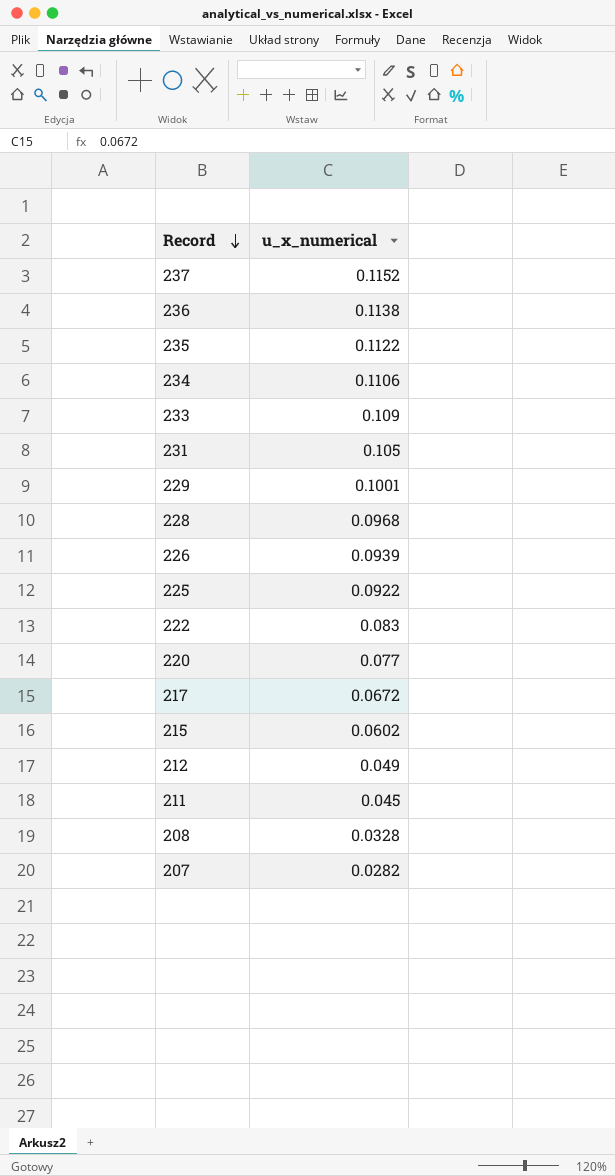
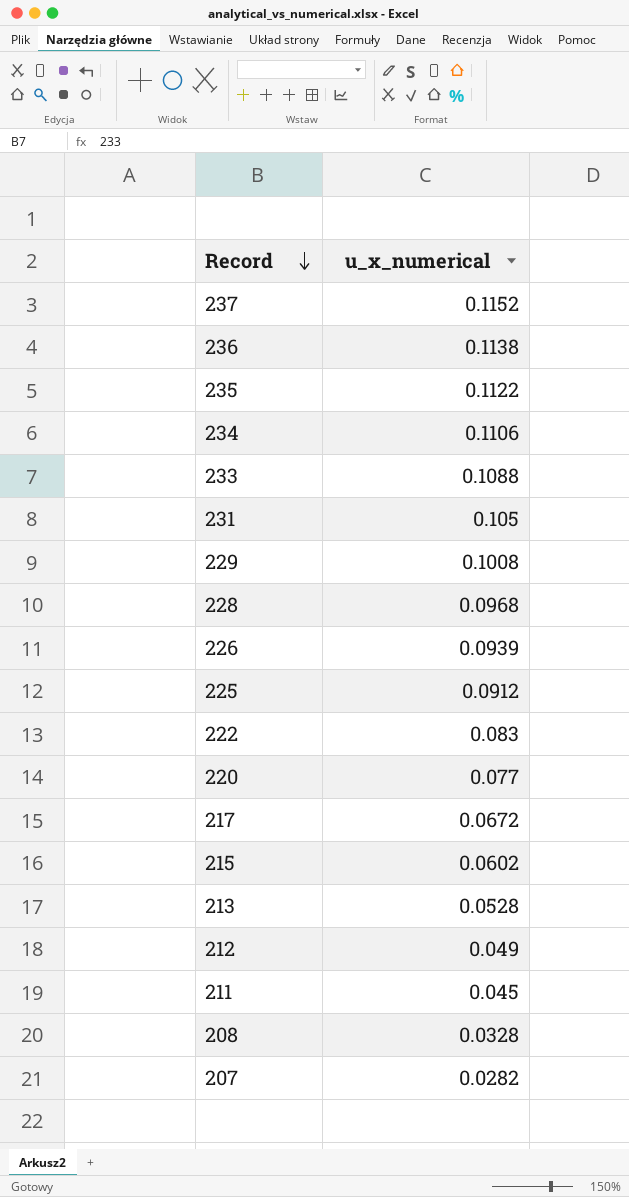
233 | u_x_numerical: 0.109 -> 0.1088
229 | u_x_numerical: 0.1001 -> 0.1008
225 | u_x_numerical: 0.0922 -> 0.0912
row 213: none -> 0.0528

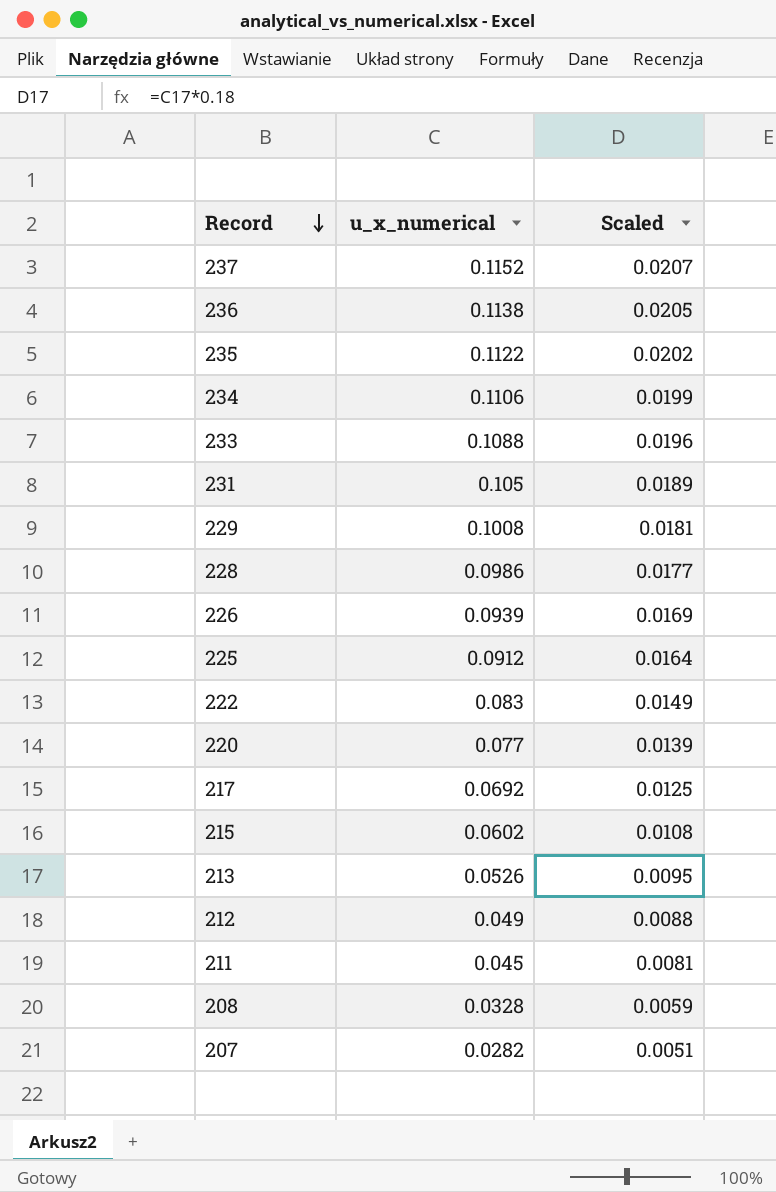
column Scaled | formula: none -> [u_x_numerical] * 0.18
228 | u_x_numerical: 0.0968 -> 0.0986
217 | u_x_numerical: 0.0672 -> 0.0692
213 | u_x_numerical: 0.0528 -> 0.0526

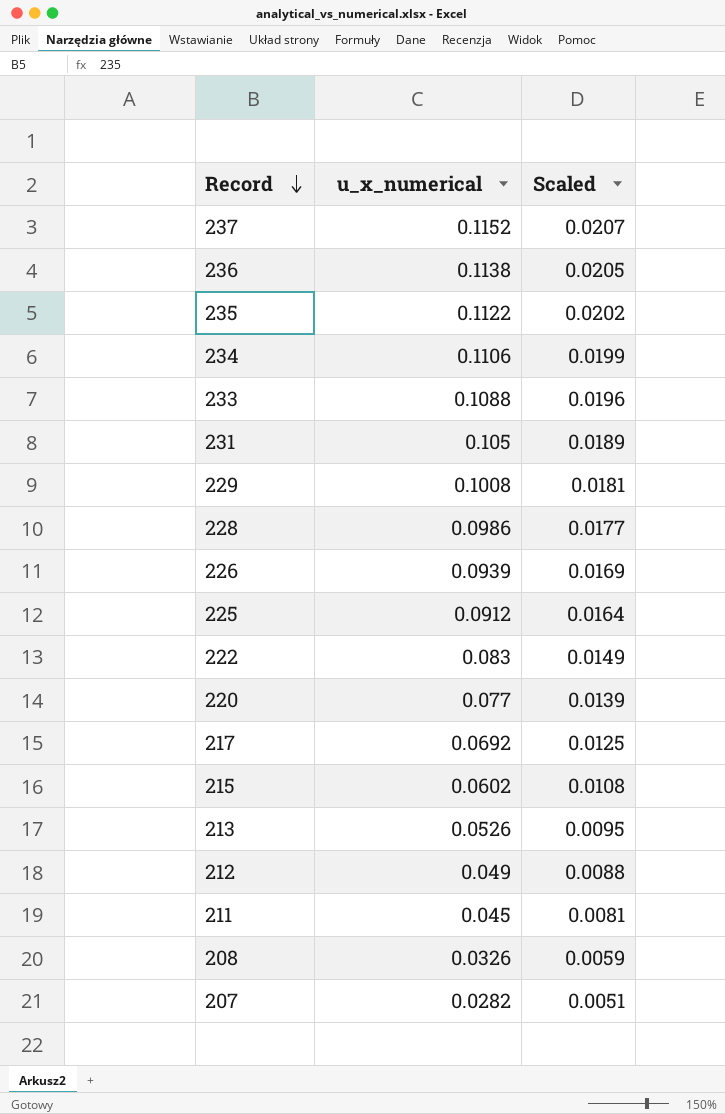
208 | u_x_numerical: 0.0328 -> 0.0326

